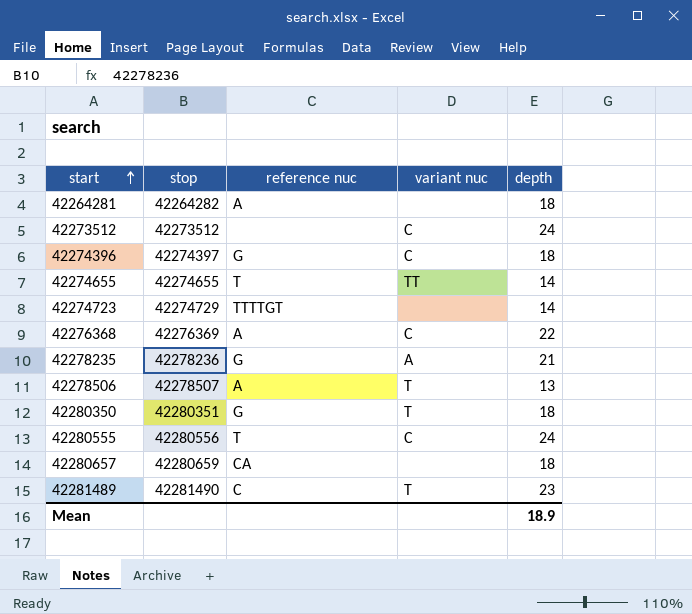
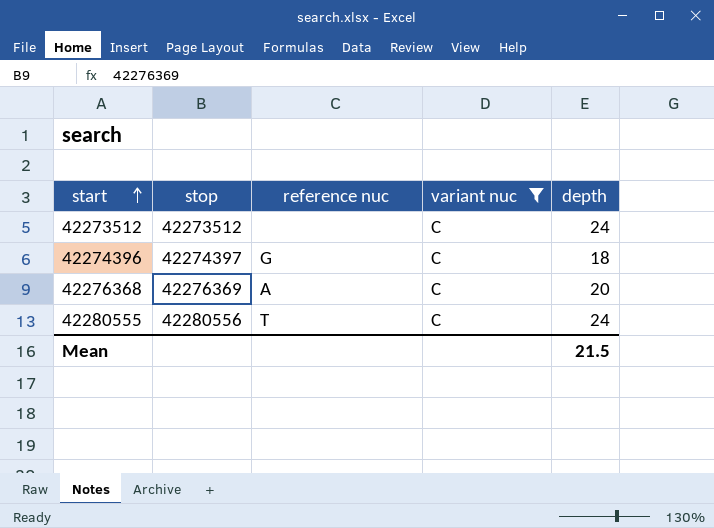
filter: none -> variant nuc = C
42276368 | depth: 22 -> 20
Mean | depth: 18.9 -> 21.5

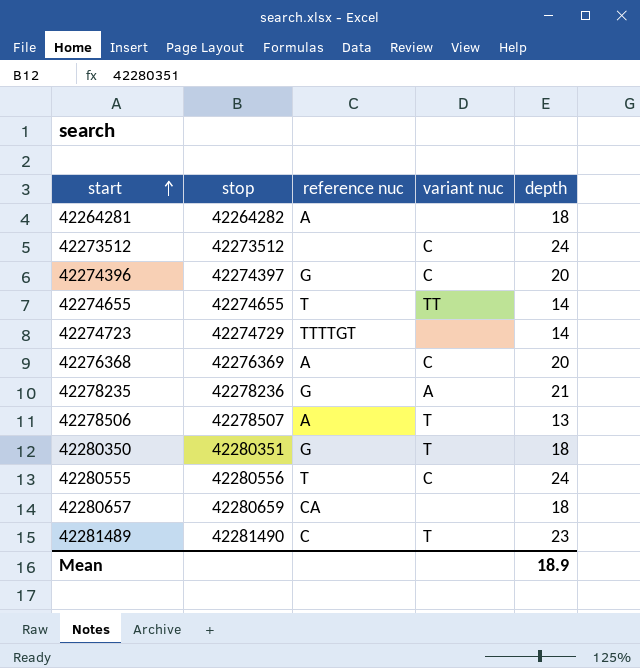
filter: variant nuc = C -> none
42274396 | depth: 18 -> 20
Mean | depth: 21.5 -> 18.9

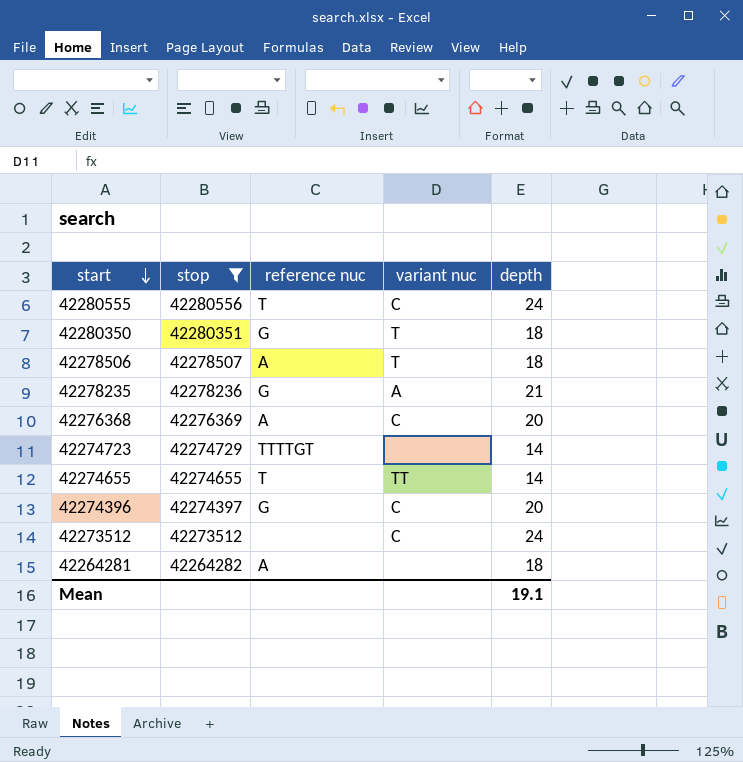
filter: none -> stop <= 42280556
row order: start ascending -> start descending
42278506 | depth: 13 -> 18
Mean | depth: 18.9 -> 19.1

